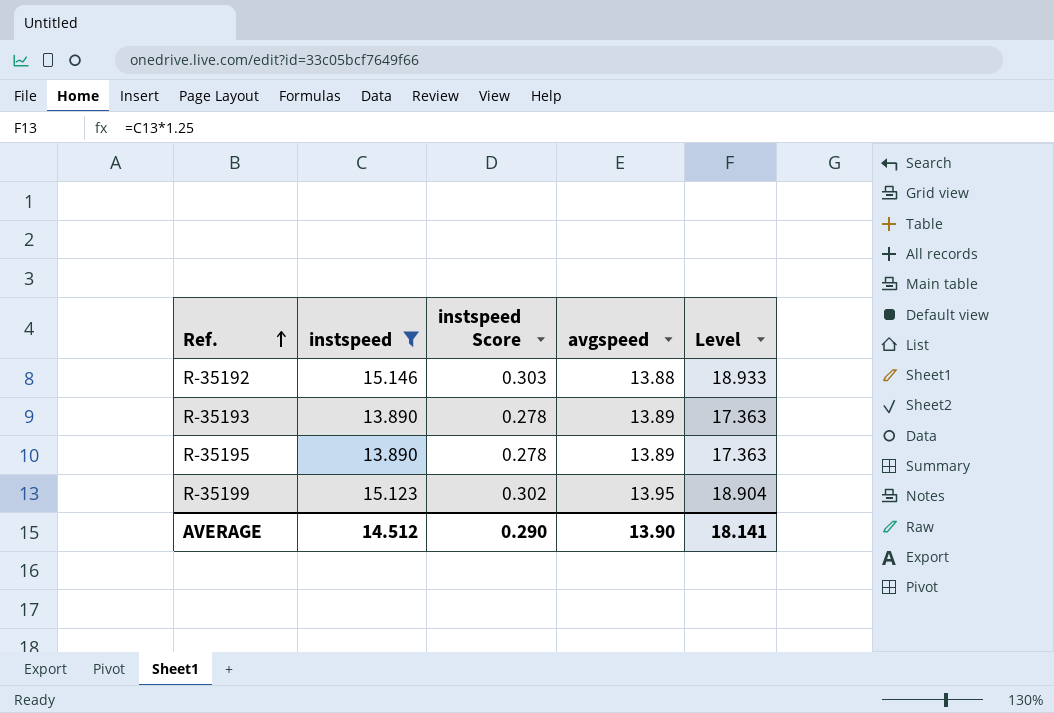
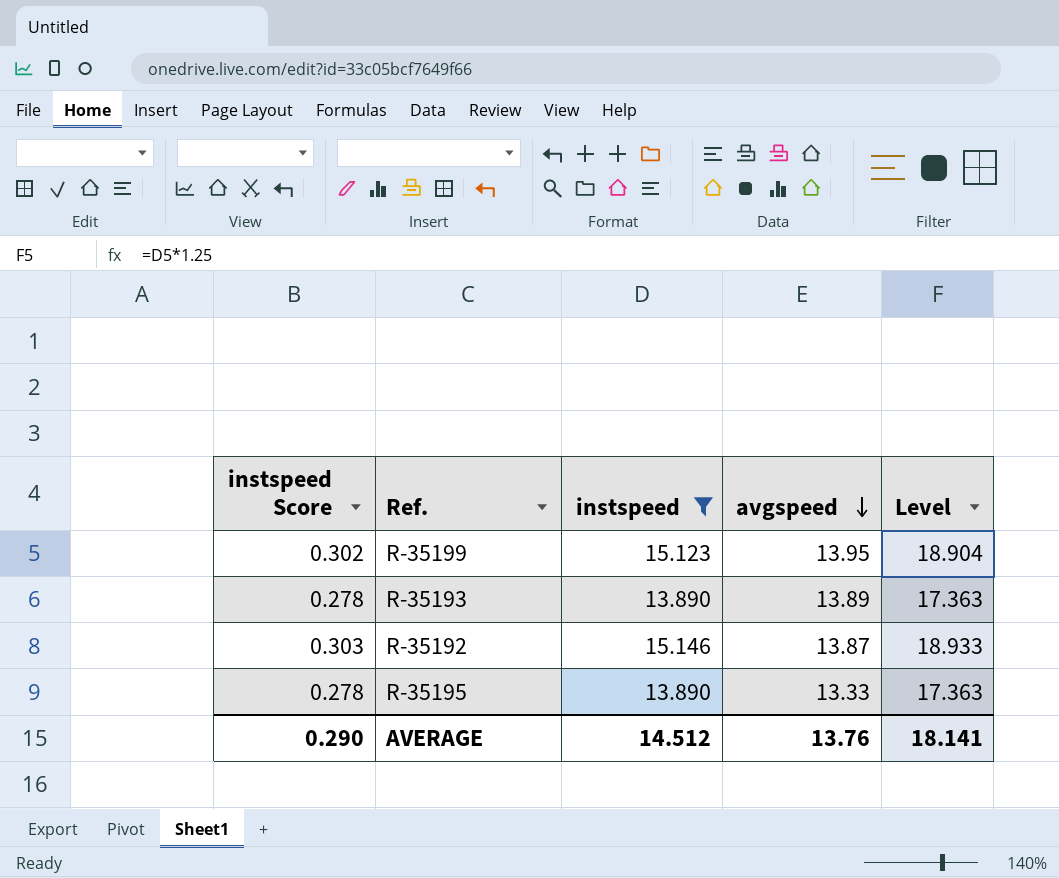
row order: Ref. ascending -> avgspeed descending
column instspeed Score | position: 3 -> 1
R-35192 | avgspeed: 13.88 -> 13.87
R-35195 | avgspeed: 13.89 -> 13.33
AVERAGE | avgspeed: 13.90 -> 13.76

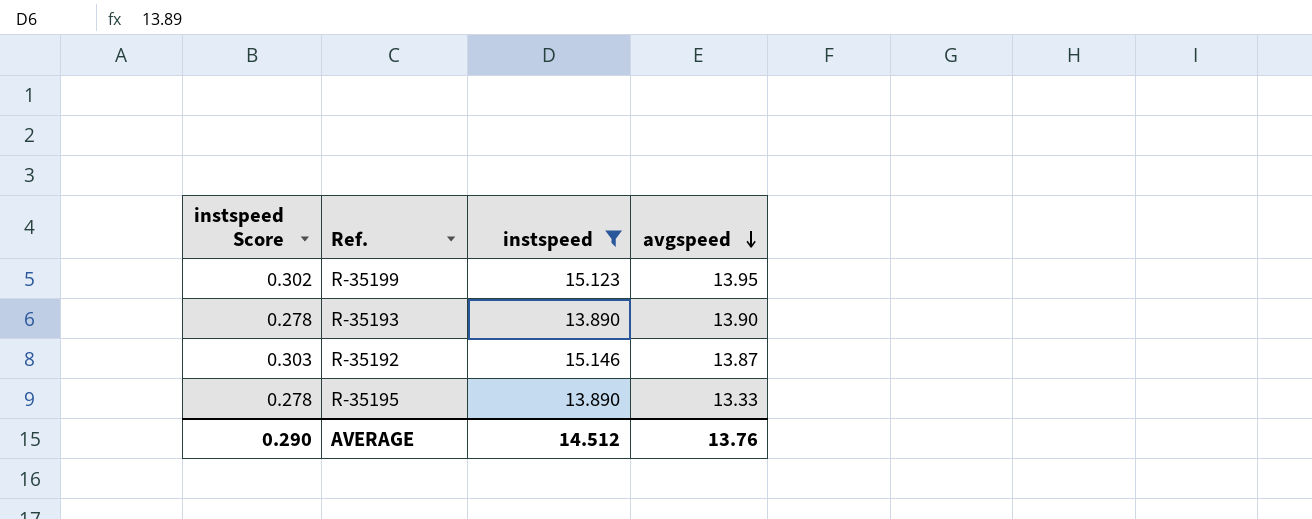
column Level | formula: [instspeed] * 1.25 -> none
R-35193 | avgspeed: 13.89 -> 13.90

